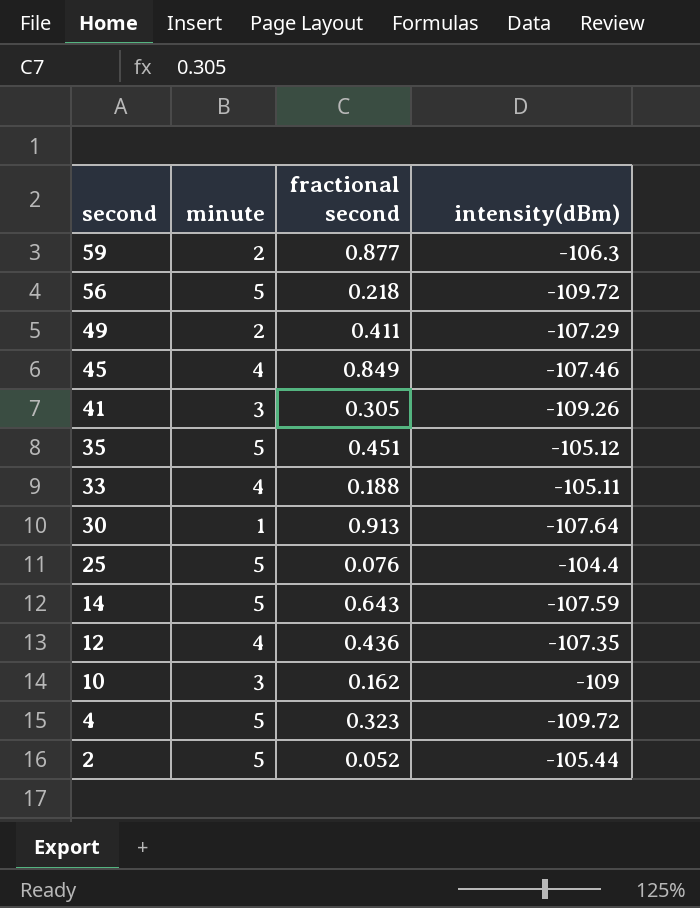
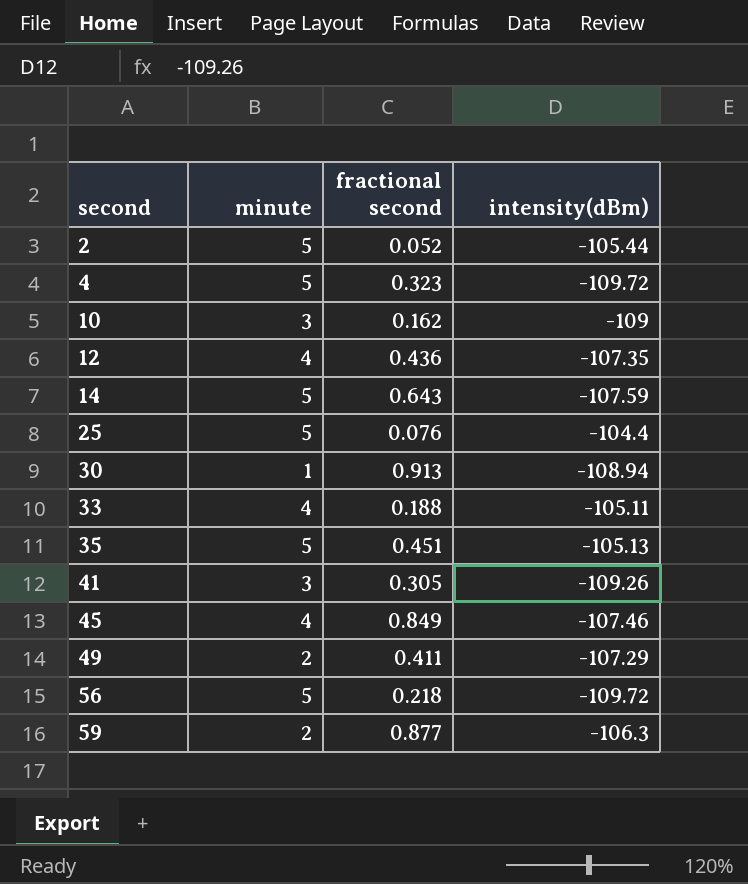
row order: second descending -> second ascending
30 | intensity(dBm): -107.64 -> -108.94
35 | intensity(dBm): -105.12 -> -105.13

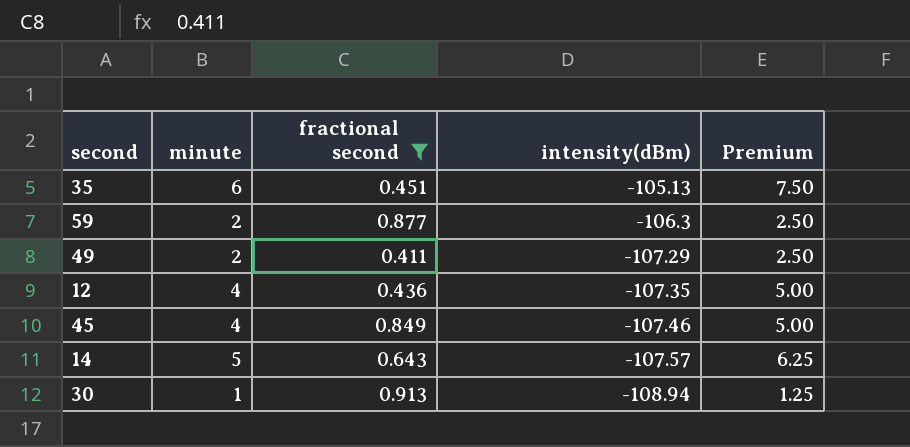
filter: none -> fractional second >= 0.411
row order: second ascending -> intensity(dBm) descending
column Premium | formula: none -> [minute] * 1.25
35 | minute: 5 -> 6
14 | intensity(dBm): -107.59 -> -107.57

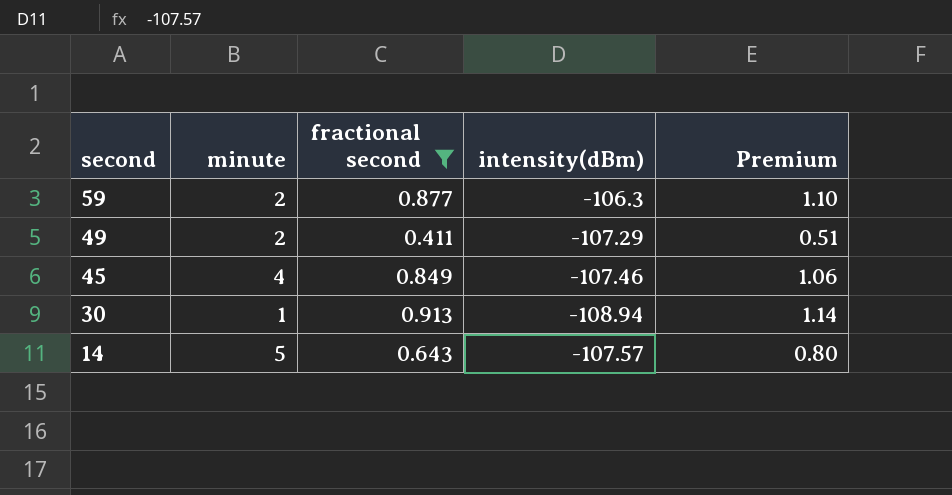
row order: intensity(dBm) descending -> second descending
column Premium | formula: [minute] * 1.25 -> [fractional second] * 1.25
row 35: 6 | 0.451 | -105.13 | 7.50 -> none
row 12: 4 | 0.436 | -107.35 | 5.00 -> none

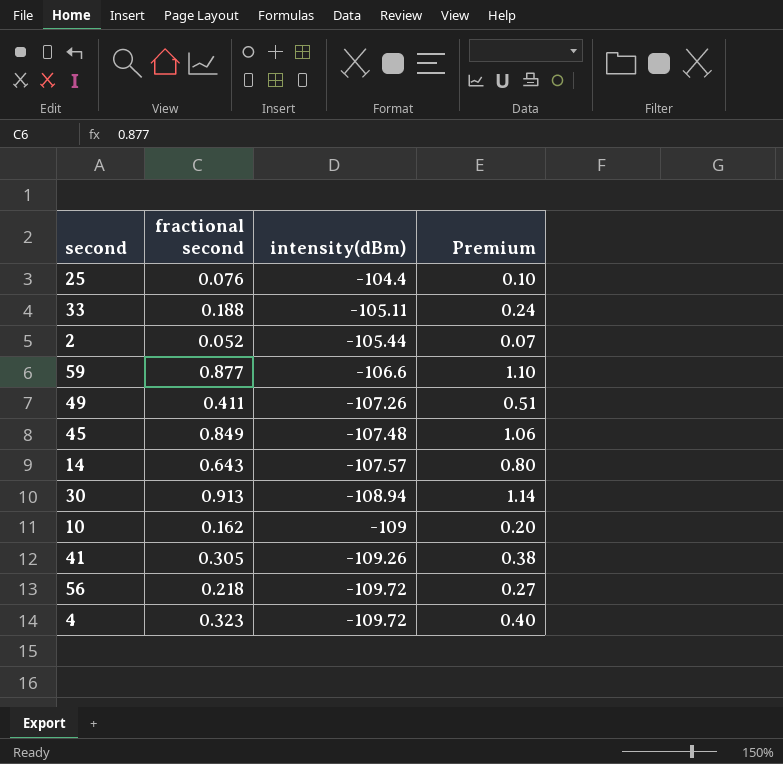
filter: fractional second >= 0.411 -> none
row order: second descending -> intensity(dBm) descending
column minute | position: 2 -> none
59 | intensity(dBm): -106.3 -> -106.6
49 | intensity(dBm): -107.29 -> -107.26
45 | intensity(dBm): -107.46 -> -107.48

